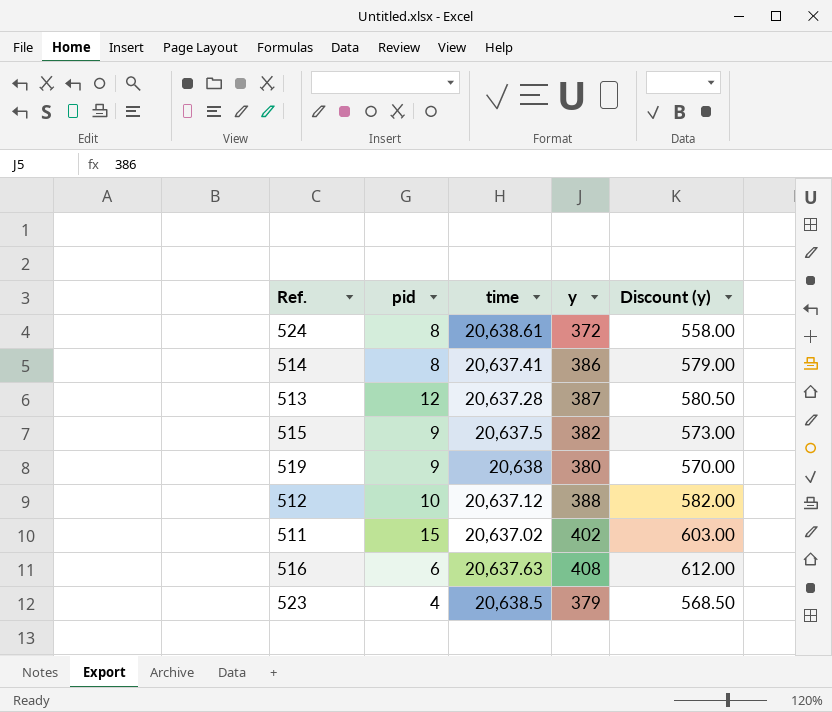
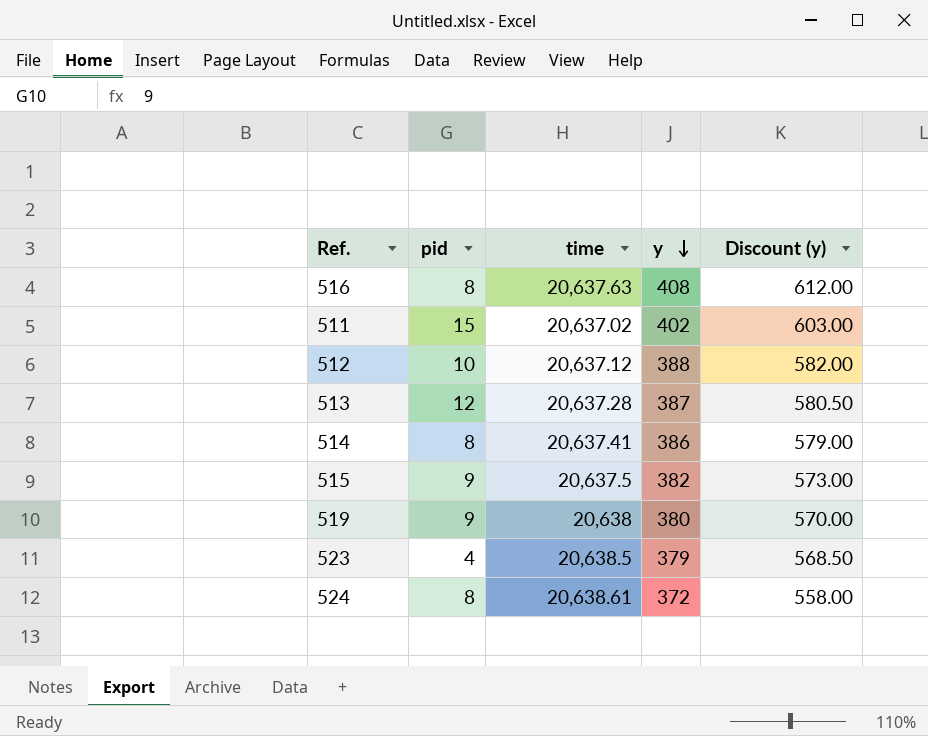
row order: none -> y descending
516 | pid: 6 -> 8

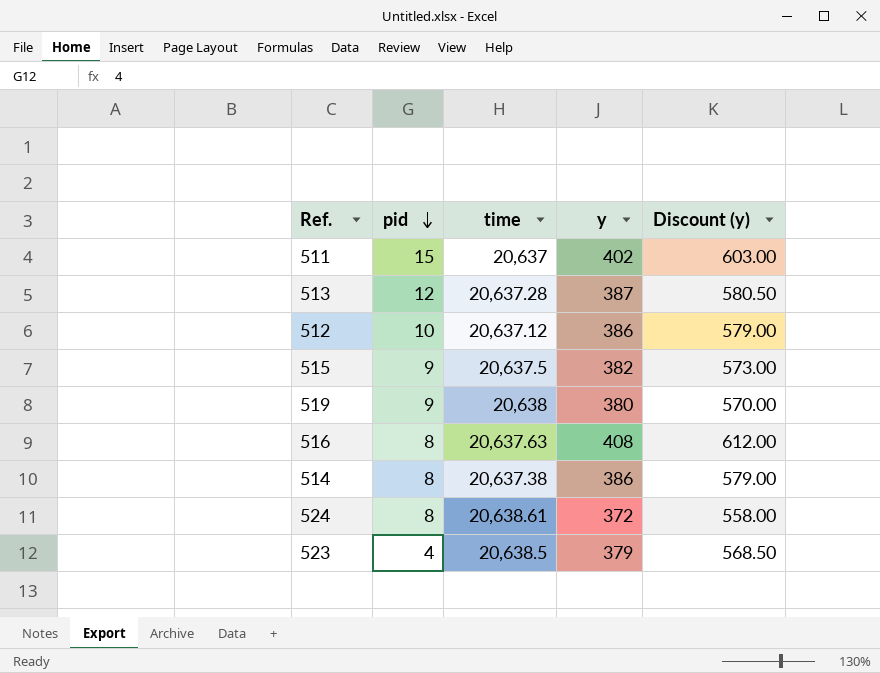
row order: y descending -> pid descending
511 | time: 20,637.02 -> 20,637
512 | y: 388 -> 386
512 | Discount (y): 582.00 -> 579.00
514 | time: 20,637.41 -> 20,637.38

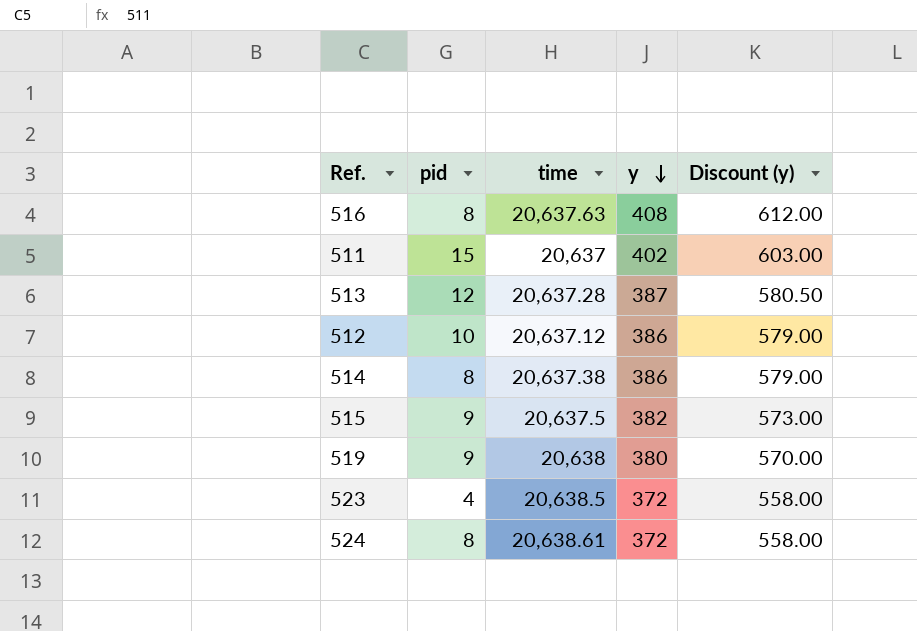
row order: pid descending -> y descending
523 | y: 379 -> 372
523 | Discount (y): 568.50 -> 558.00

